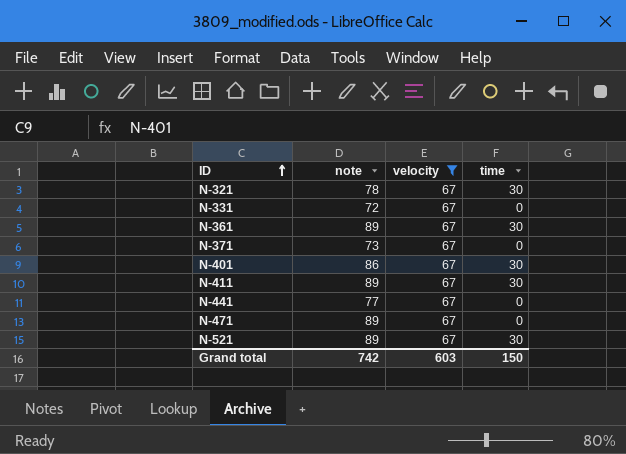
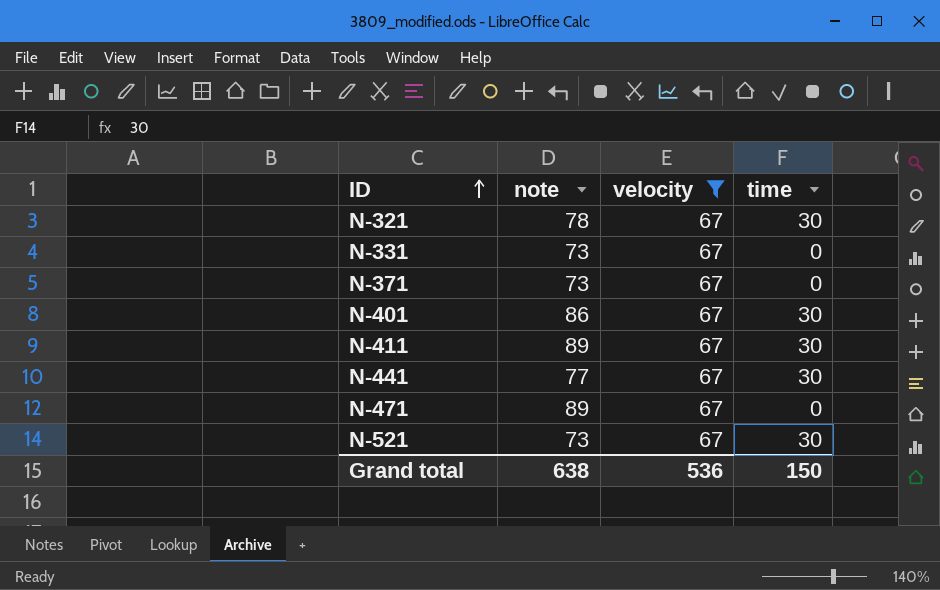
row N-361: 89 | 67 | 30 -> none
N-331 | note: 72 -> 73
N-441 | time: 0 -> 30
N-521 | note: 89 -> 73
Grand total | note: 742 -> 638
Grand total | velocity: 603 -> 536

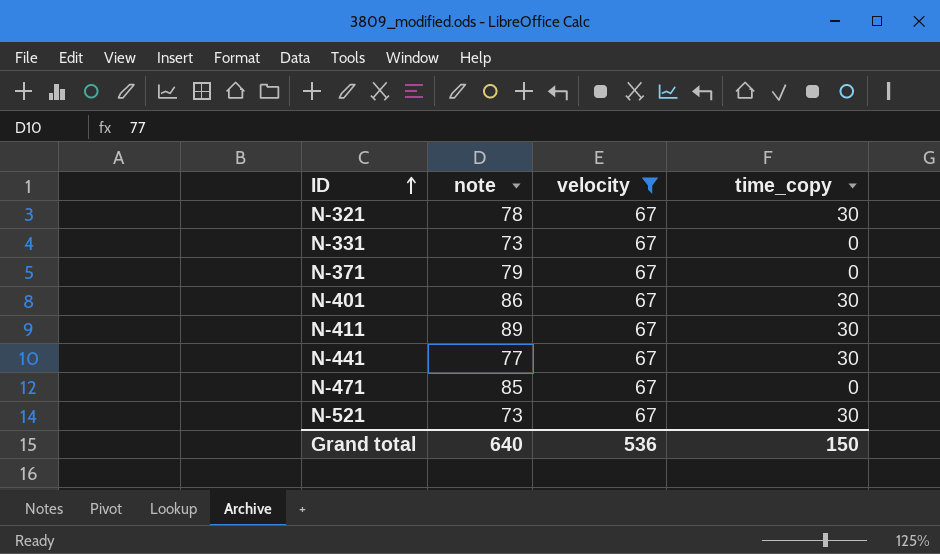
column name: time -> time_copy
N-371 | note: 73 -> 79
N-471 | note: 89 -> 85
Grand total | note: 638 -> 640

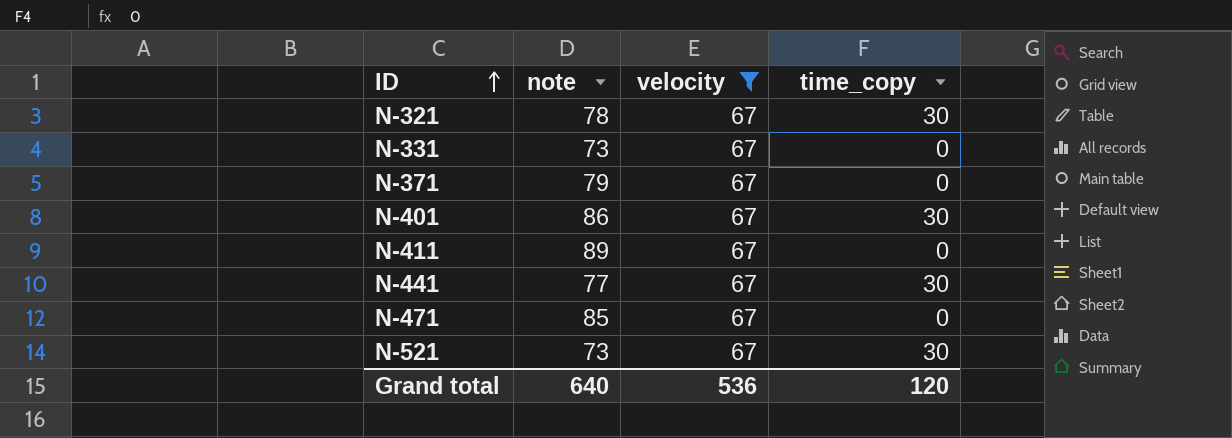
N-411 | time_copy: 30 -> 0
Grand total | time_copy: 150 -> 120

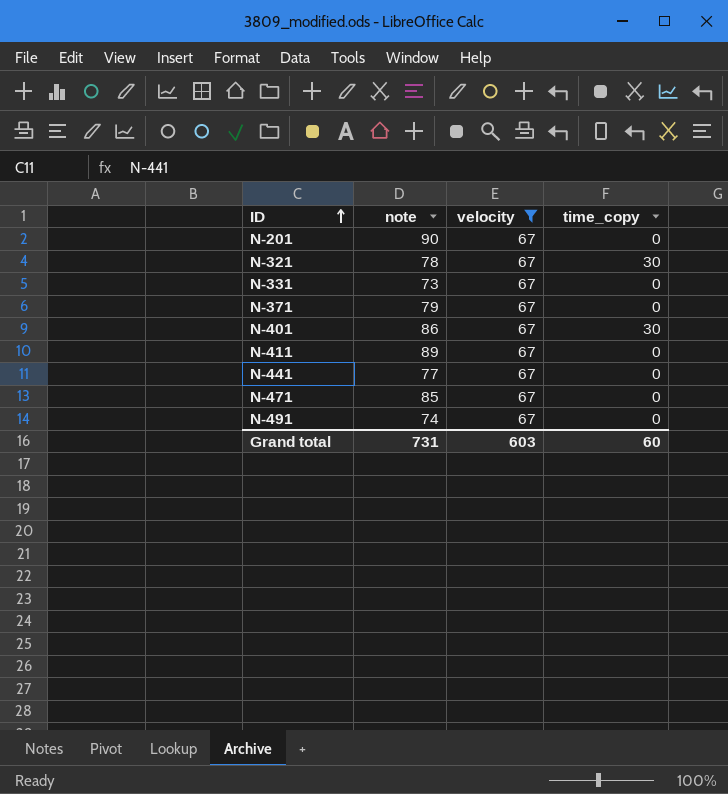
row N-521: 73 | 67 | 30 -> none
row N-201: none -> 90 | 67 | 0
N-441 | time_copy: 30 -> 0
row N-491: none -> 74 | 67 | 0
Grand total | note: 640 -> 731
Grand total | velocity: 536 -> 603
Grand total | time_copy: 120 -> 60

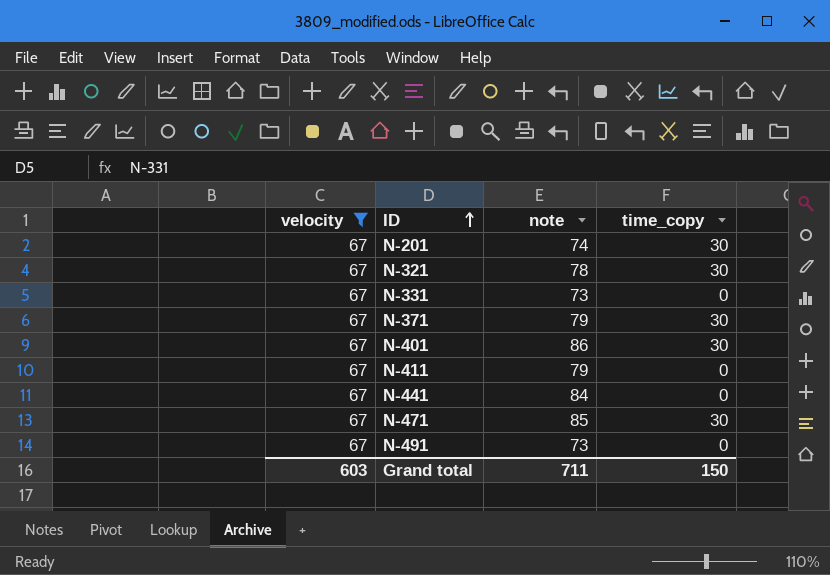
column velocity | position: 3 -> 1
N-201 | note: 90 -> 74
N-201 | time_copy: 0 -> 30
N-371 | time_copy: 0 -> 30
N-411 | note: 89 -> 79
N-441 | note: 77 -> 84
N-471 | time_copy: 0 -> 30
N-491 | note: 74 -> 73
Grand total | note: 731 -> 711
Grand total | time_copy: 60 -> 150

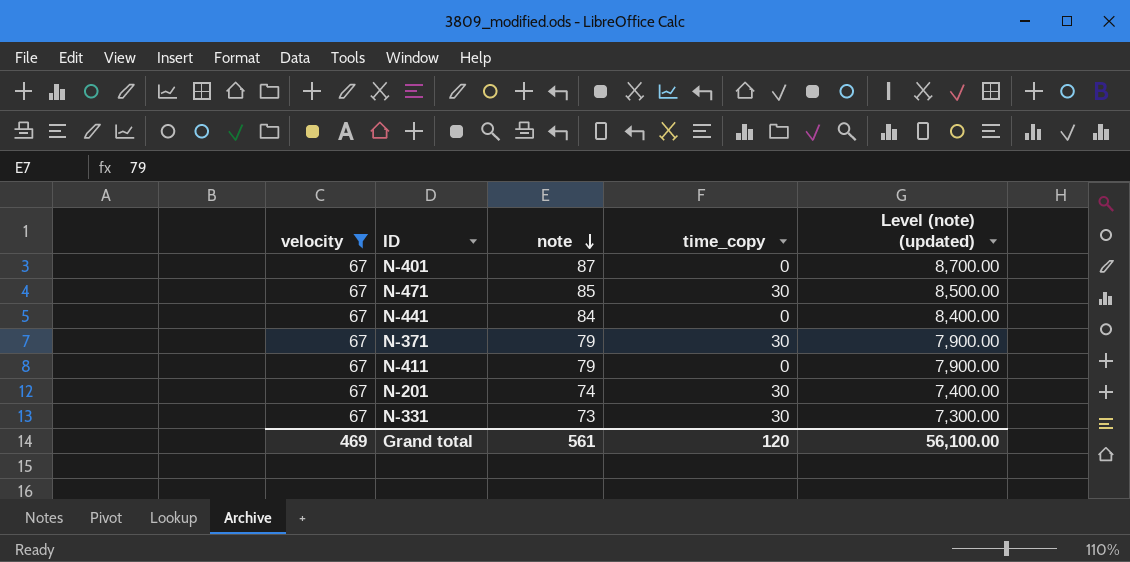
row order: ID ascending -> note descending
column Level (note) (updated) | formula: none -> [note] * 100
row N-321: 67 | 78 | 30 -> none
row N-491: 67 | 73 | 0 -> none
N-401 | note: 86 -> 87
N-401 | time_copy: 30 -> 0
N-331 | time_copy: 0 -> 30
Grand total | velocity: 603 -> 469
Grand total | note: 711 -> 561
Grand total | time_copy: 150 -> 120

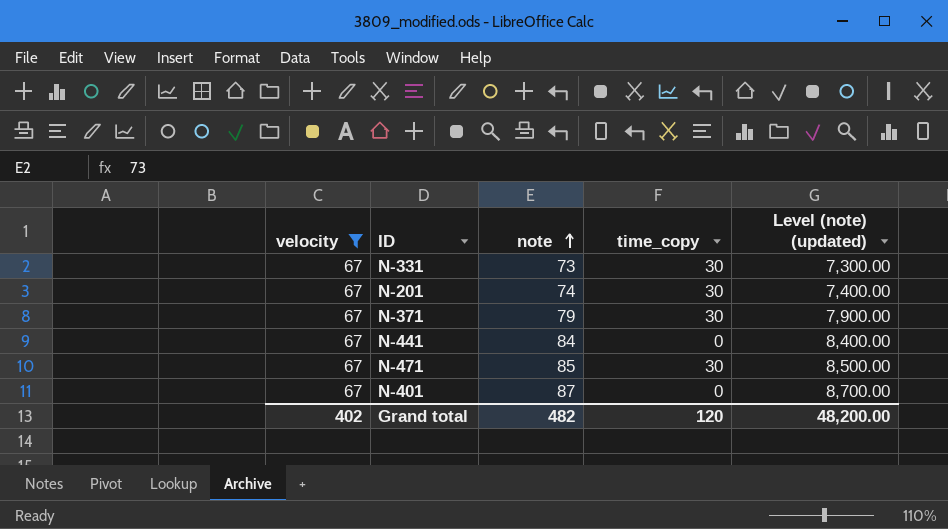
row order: note descending -> note ascending
row N-411: 67 | 79 | 0 | 7,900.00 -> none
Grand total | velocity: 469 -> 402
Grand total | note: 561 -> 482
Grand total | Level (note) (updated): 56,100.00 -> 48,200.00

